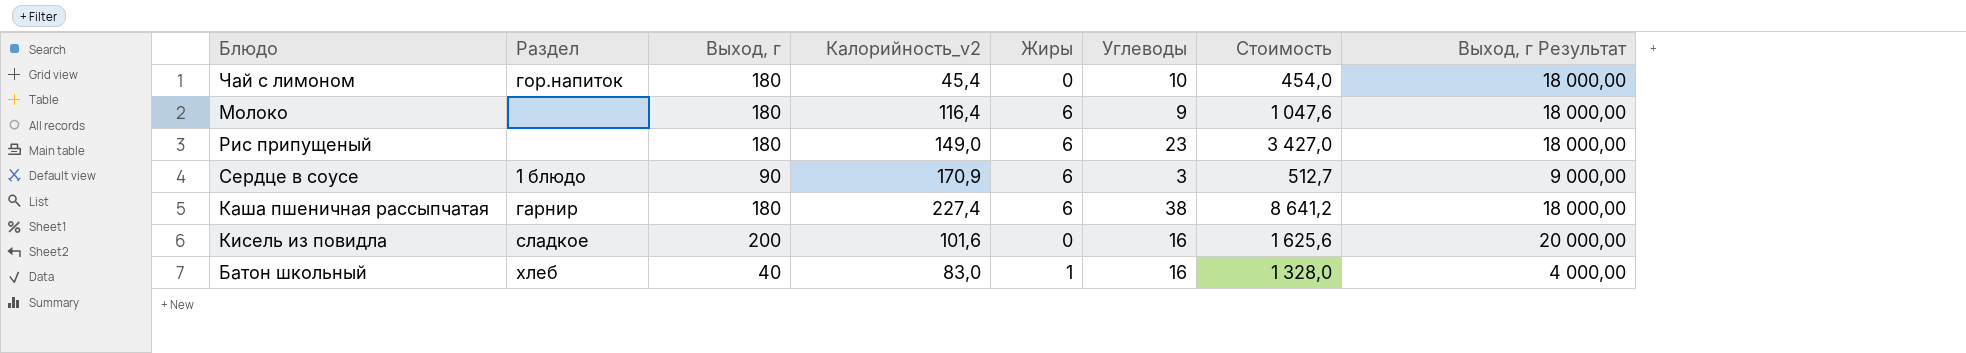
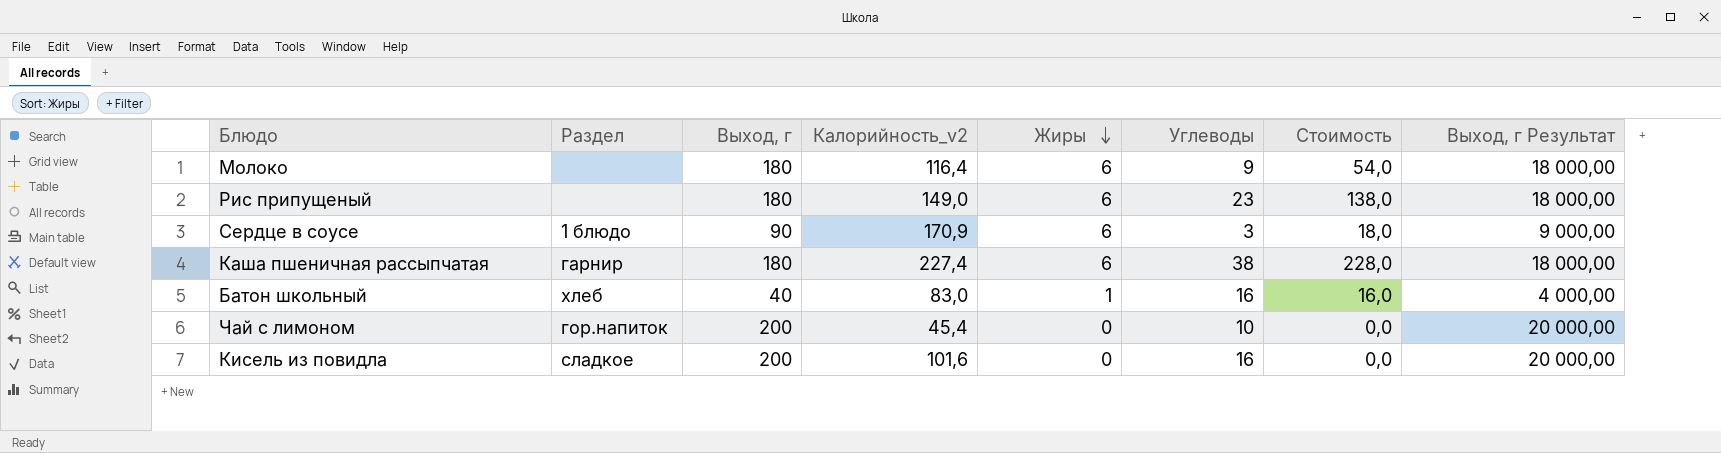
row order: none -> Жиры descending
column Стоимость | formula: [Калорийность_v2] * [Углеводы] -> [Жиры] * [Углеводы]
Чай с лимоном | Выход, г: 180 -> 200
Чай с лимоном | Выход, г Результат: 18 000,00 -> 20 000,00

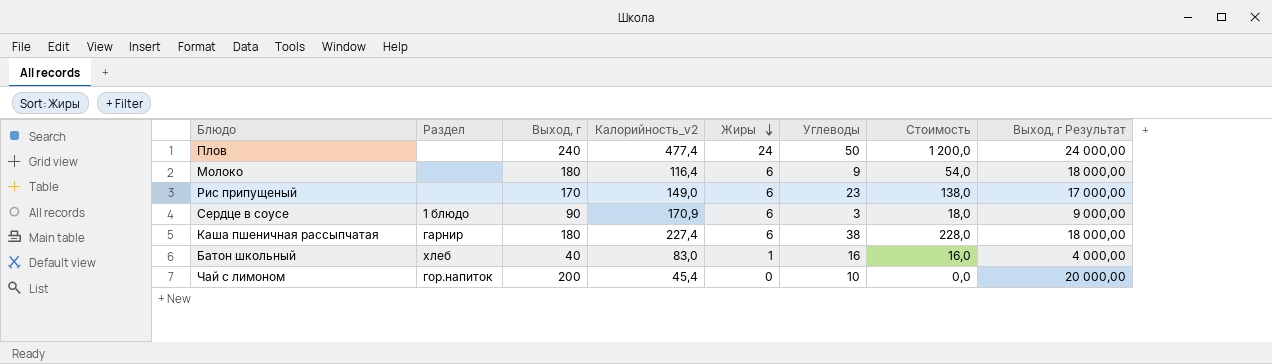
row Кисель из повидла: сладкое | 200 | 101,6 | 0 | 16 | 0,0 | 20 000,00 -> none
row Плов: none -> none | 240 | 477,4 | 24 | 50 | 1 200,0 | 24 000,00
Рис припущеный | Выход, г: 180 -> 170
Рис припущеный | Выход, г Результат: 18 000,00 -> 17 000,00

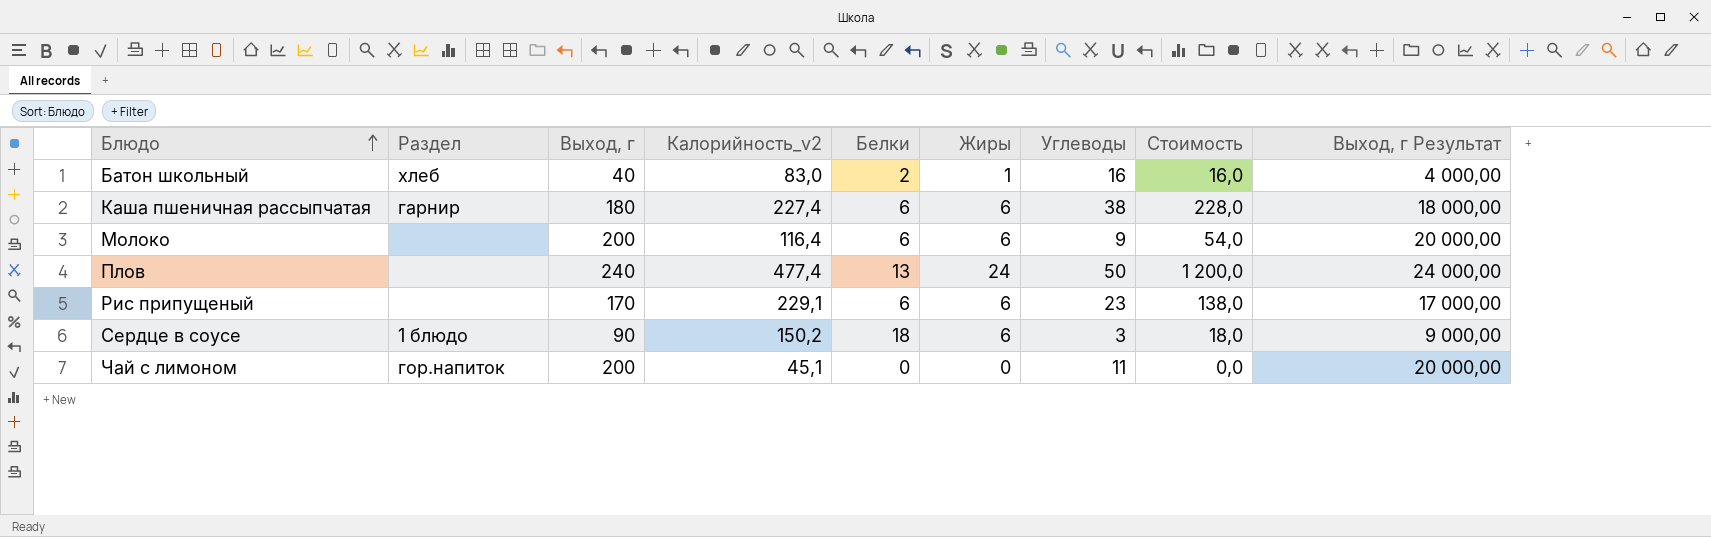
row order: Жиры descending -> Блюдо ascending
column Белки | position: none -> 5
Молоко | Выход, г: 180 -> 200
Молоко | Выход, г Результат: 18 000,00 -> 20 000,00
Рис припущеный | Калорийность_v2: 149,0 -> 229,1
Сердце в соусе | Калорийность_v2: 170,9 -> 150,2
Чай с лимоном | Калорийность_v2: 45,4 -> 45,1
Чай с лимоном | Углеводы: 10 -> 11

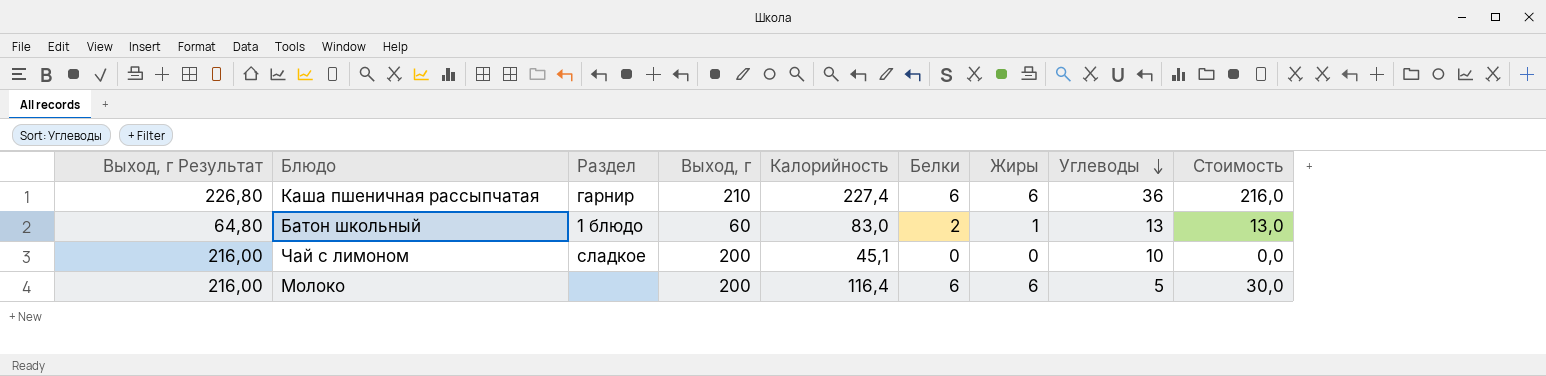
row order: Блюдо ascending -> Углеводы descending
column Выход, г Результат | formula: [Выход, г] * 100 -> [Выход, г] * 1,08
column Выход, г Результат | position: 9 -> 1
column name: Калорийность_v2 -> Калорийность
row Плов: none | 240 | 477,4 | 13 | 24 | 50 | 1 200,0 | 24 000,00 -> none
row Рис припущеный: none | 170 | 229,1 | 6 | 6 | 23 | 138,0 | 17 000,00 -> none
row Сердце в соусе: 1 блюдо | 90 | 150,2 | 18 | 6 | 3 | 18,0 | 9 000,00 -> none
Каша пшеничная рассыпчатая | Выход, г: 180 -> 210
Каша пшеничная рассыпчатая | Углеводы: 38 -> 36
Каша пшеничная рассыпчатая | Стоимость: 228,0 -> 216,0
Батон школьный | Раздел: хлеб -> 1 блюдо
Батон школьный | Выход, г: 40 -> 60
Батон школьный | Углеводы: 16 -> 13
Батон школьный | Стоимость: 16,0 -> 13,0
Чай с лимоном | Раздел: гор.напиток -> сладкое
Чай с лимоном | Углеводы: 11 -> 10
Молоко | Углеводы: 9 -> 5
Молоко | Стоимость: 54,0 -> 30,0

